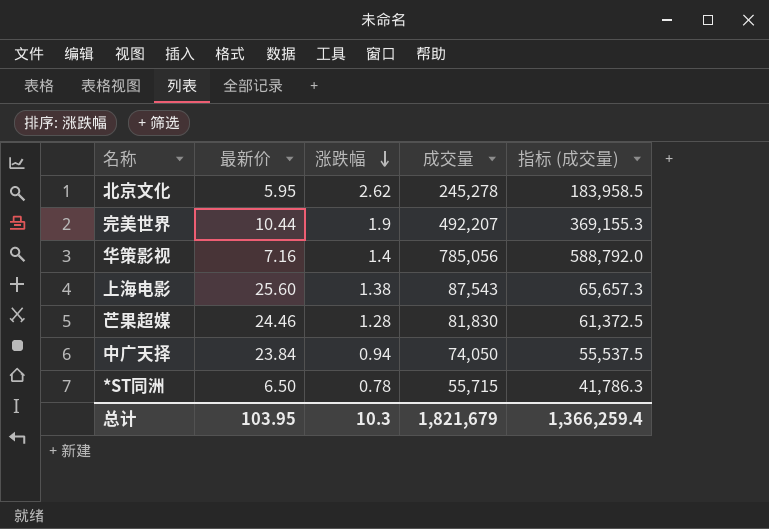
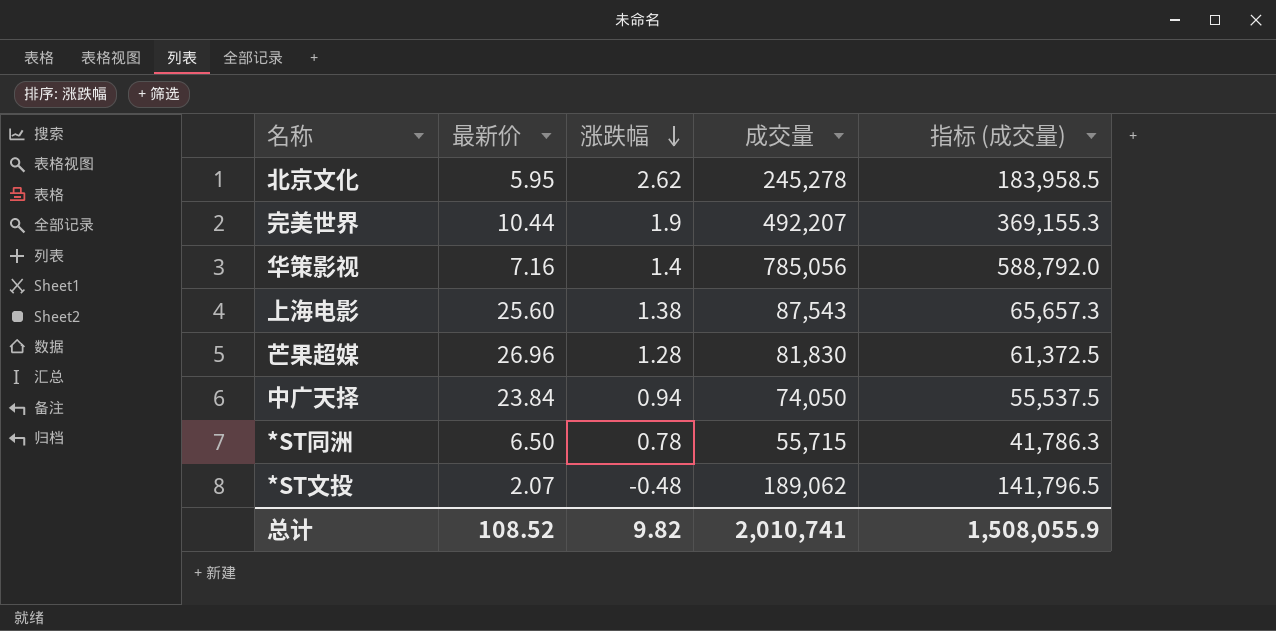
芒果超媒 | 最新价: 24.46 -> 26.96
row *ST文投: none -> 2.07 | -0.48 | 189,062 | 141,796.5
总计 | 最新价: 103.95 -> 108.52
总计 | 涨跌幅: 10.3 -> 9.82
总计 | 成交量: 1,821,679 -> 2,010,741
总计 | 指标 (成交量): 1,366,259.4 -> 1,508,055.9

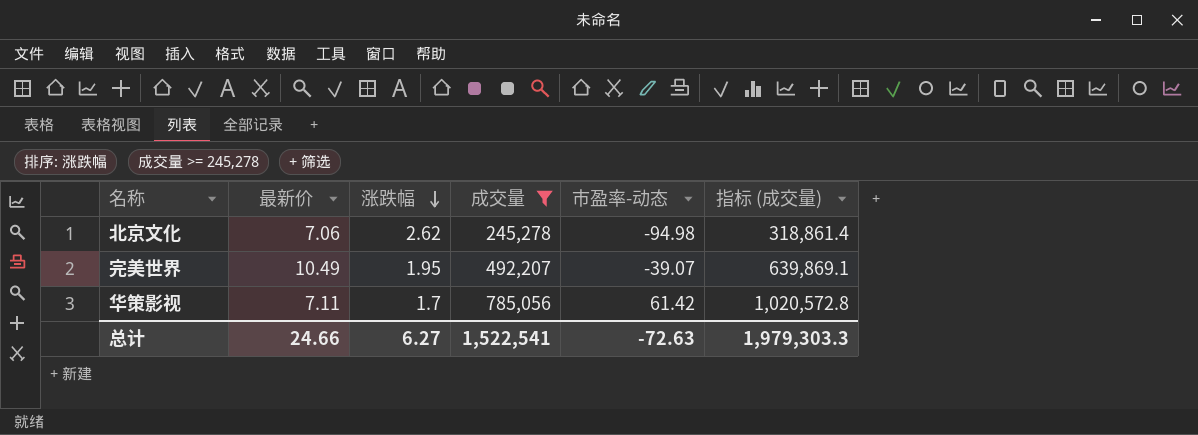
filter: none -> 成交量 >= 245,278
column 市盈率-动态 | position: none -> 5
column 指标 (成交量) | formula: [成交量] * 0.75 -> [成交量] * 1.3
北京文化 | 最新价: 5.95 -> 7.06
完美世界 | 最新价: 10.44 -> 10.49
完美世界 | 涨跌幅: 1.9 -> 1.95
华策影视 | 最新价: 7.16 -> 7.11
华策影视 | 涨跌幅: 1.4 -> 1.7
总计 | 最新价: 108.52 -> 24.66
总计 | 涨跌幅: 9.82 -> 6.27
总计 | 成交量: 2,010,741 -> 1,522,541
总计 | 指标 (成交量): 1,508,055.9 -> 1,979,303.3

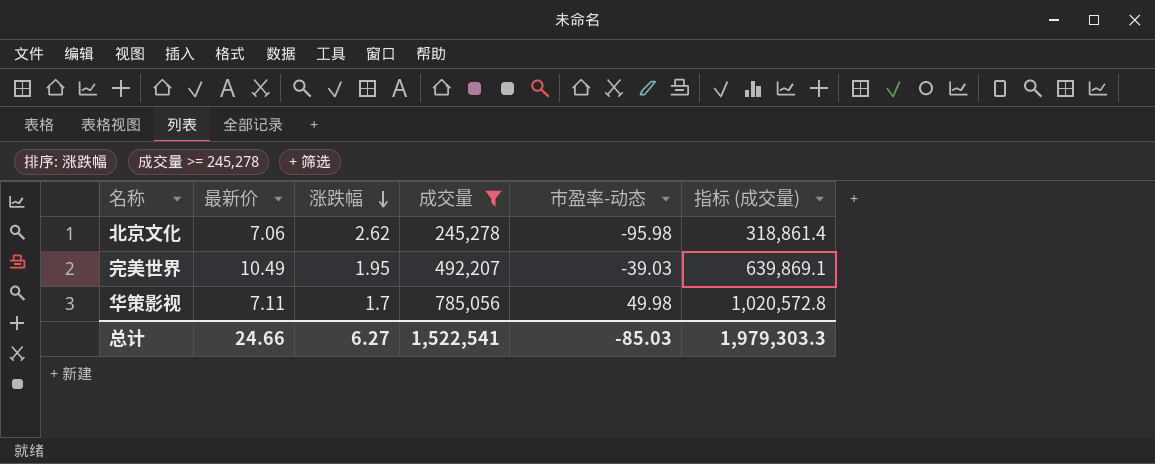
北京文化 | 市盈率-动态: -94.98 -> -95.98
完美世界 | 市盈率-动态: -39.07 -> -39.03
华策影视 | 市盈率-动态: 61.42 -> 49.98
总计 | 市盈率-动态: -72.63 -> -85.03

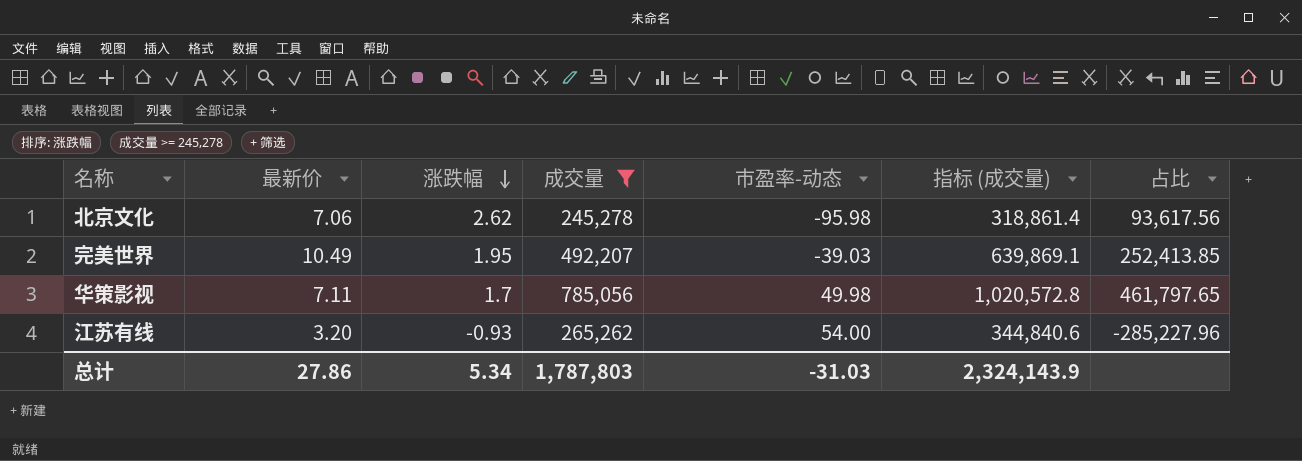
column 占比 | formula: none -> [成交量] / [涨跌幅]
row 江苏有线: none -> 3.20 | -0.93 | 265,262 | 54.00 | 344,840.6 | -285,227.96
总计 | 最新价: 24.66 -> 27.86
总计 | 涨跌幅: 6.27 -> 5.34
总计 | 成交量: 1,522,541 -> 1,787,803
总计 | 市盈率-动态: -85.03 -> -31.03
总计 | 指标 (成交量): 1,979,303.3 -> 2,324,143.9

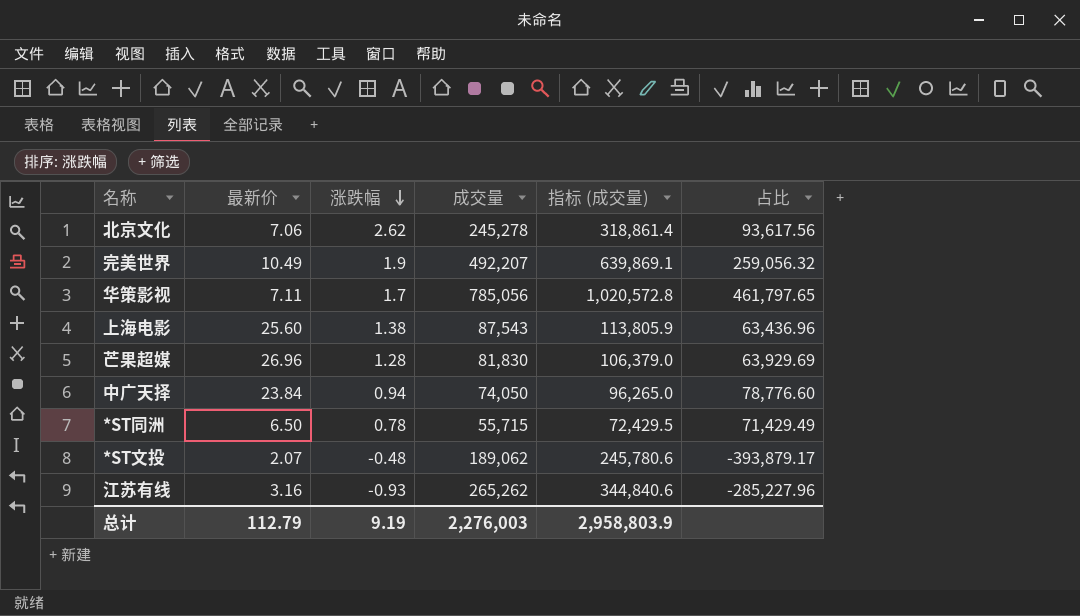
filter: 成交量 >= 245,278 -> none
column 市盈率-动态 | position: 5 -> none
完美世界 | 涨跌幅: 1.95 -> 1.9
完美世界 | 占比: 252,413.85 -> 259,056.32
江苏有线 | 最新价: 3.20 -> 3.16
总计 | 最新价: 27.86 -> 112.79
总计 | 涨跌幅: 5.34 -> 9.19
总计 | 成交量: 1,787,803 -> 2,276,003
总计 | 指标 (成交量): 2,324,143.9 -> 2,958,803.9

